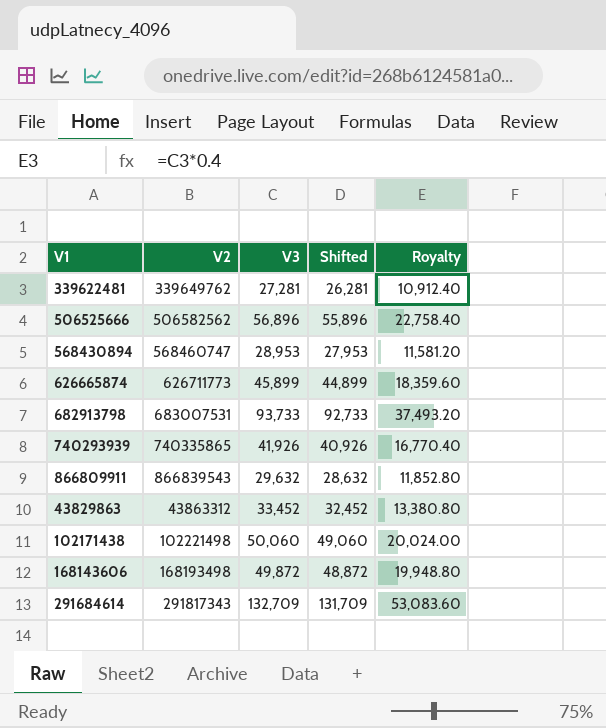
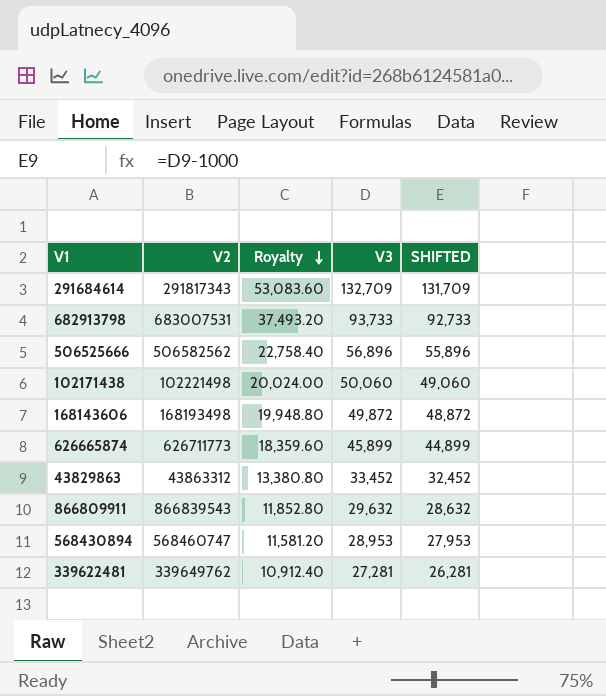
row order: none -> Royalty descending
column Royalty | position: 5 -> 3
column name: Shifted -> SHIFTED
row 740293939: 740335865 | 41,926 | 40,926 | 16,770.40 -> none

